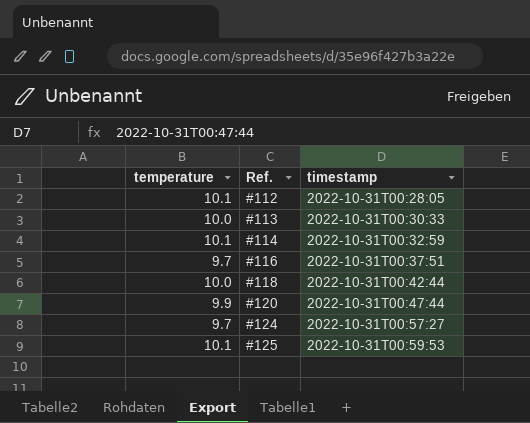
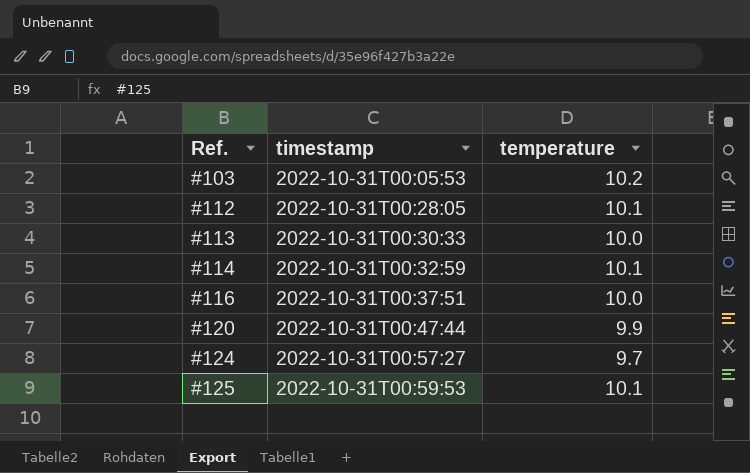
column temperature | position: 1 -> 3
row #118: 10.0 | 2022-10-31T00:42:44 -> none
row #103: none -> 2022-10-31T00:05:53 | 10.2
#116 | temperature: 9.7 -> 10.0

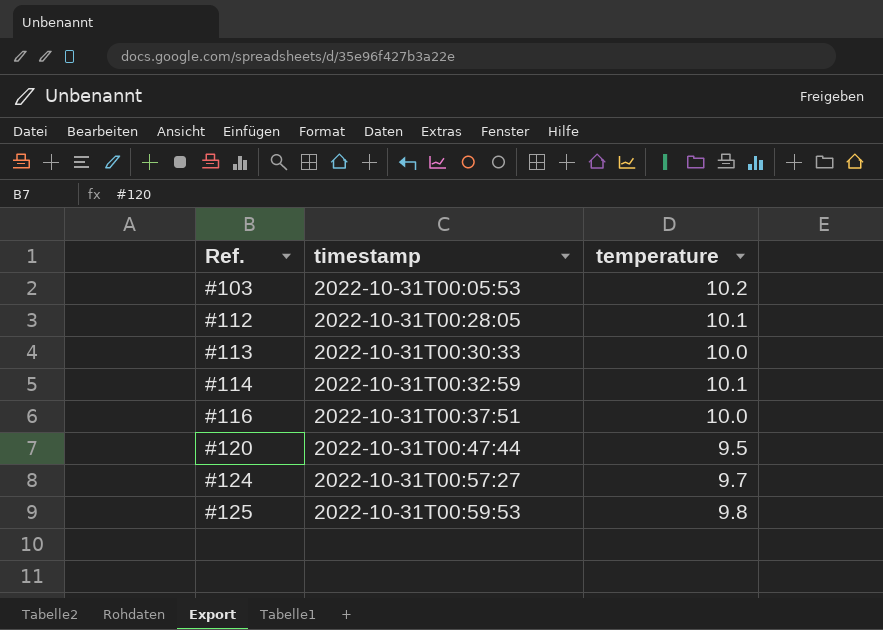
#120 | temperature: 9.9 -> 9.5
#125 | temperature: 10.1 -> 9.8

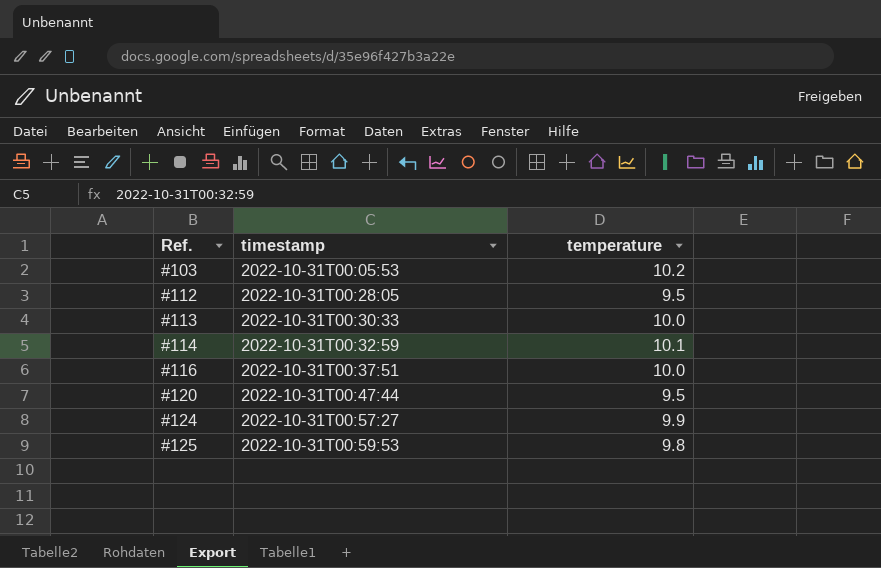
#112 | temperature: 10.1 -> 9.5
#124 | temperature: 9.7 -> 9.9

